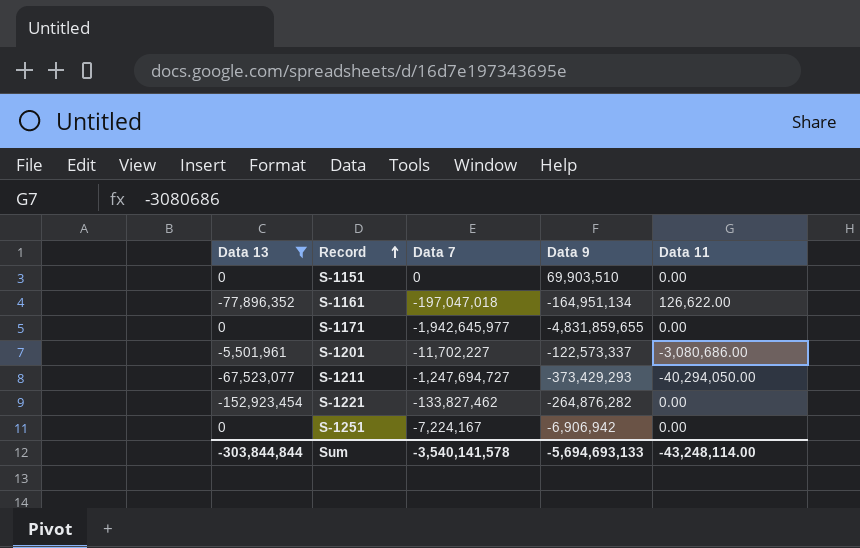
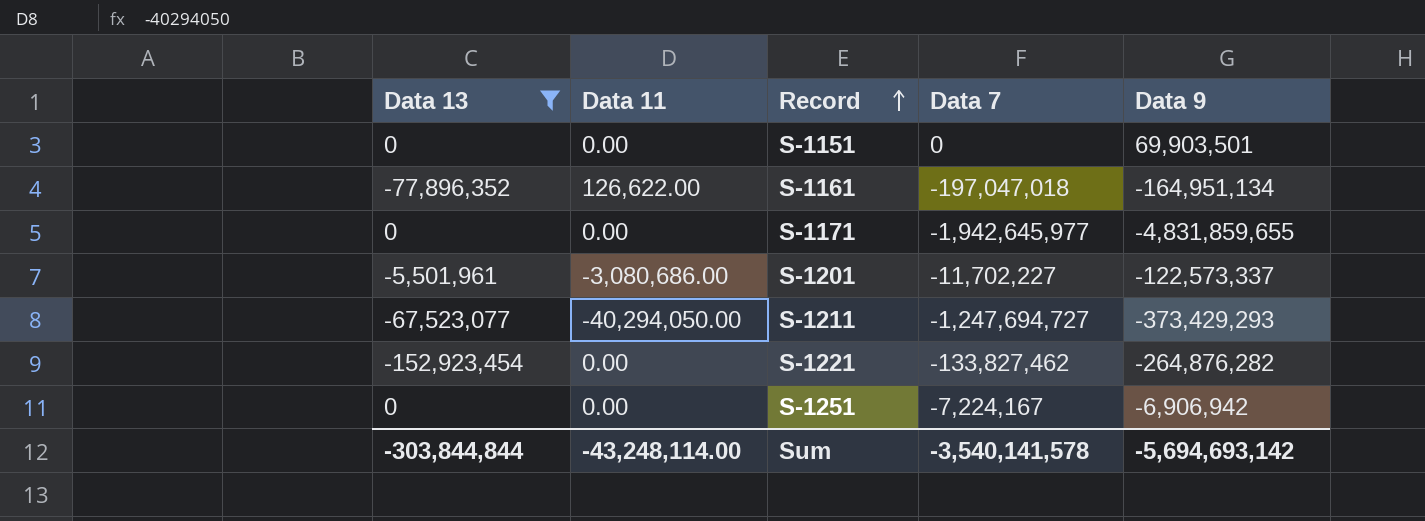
column Data 11 | position: 5 -> 2
S-1151 | Data 9: 69,903,510 -> 69,903,501
Sum | Data 9: -5,694,693,133 -> -5,694,693,142

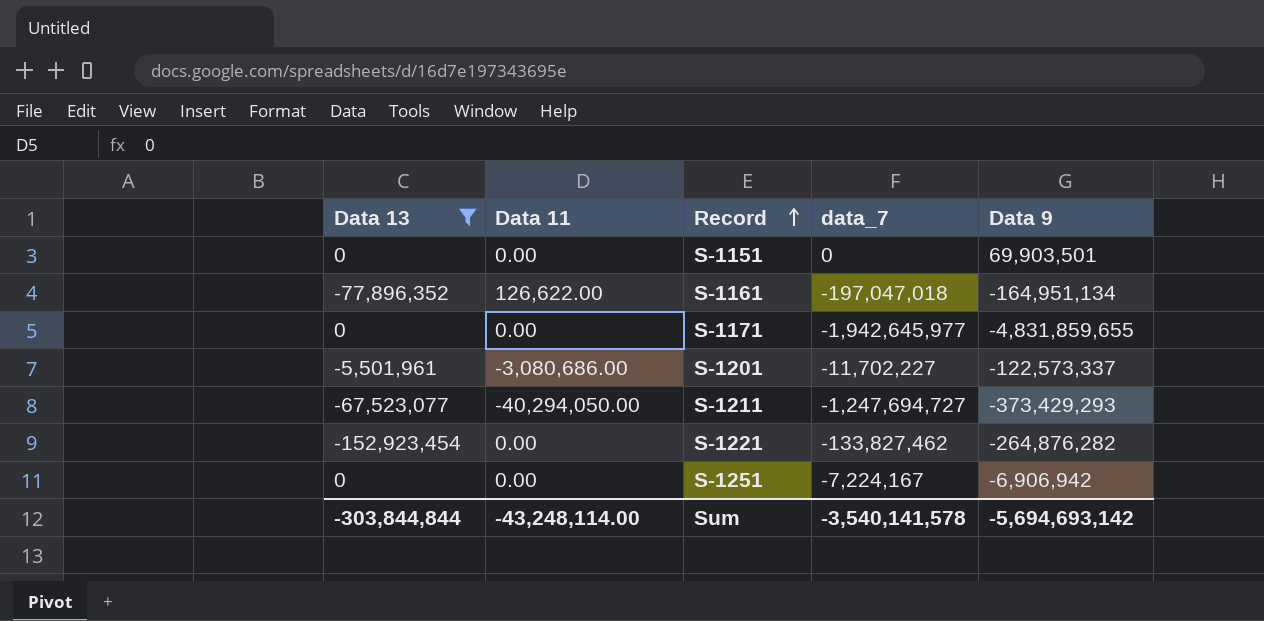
column name: Data 7 -> data_7

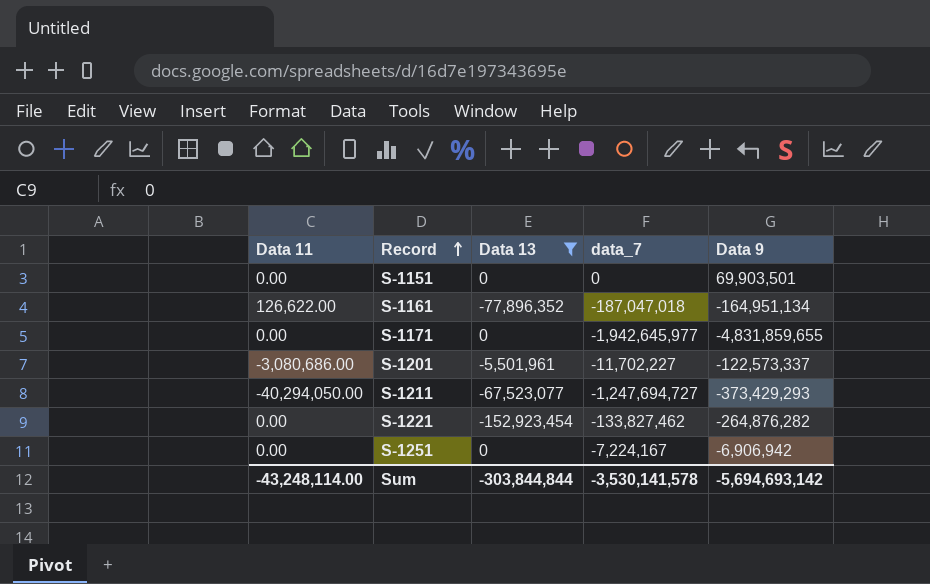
column Data 13 | position: 1 -> 3
S-1161 | data_7: -197,047,018 -> -187,047,018
Sum | data_7: -3,540,141,578 -> -3,530,141,578

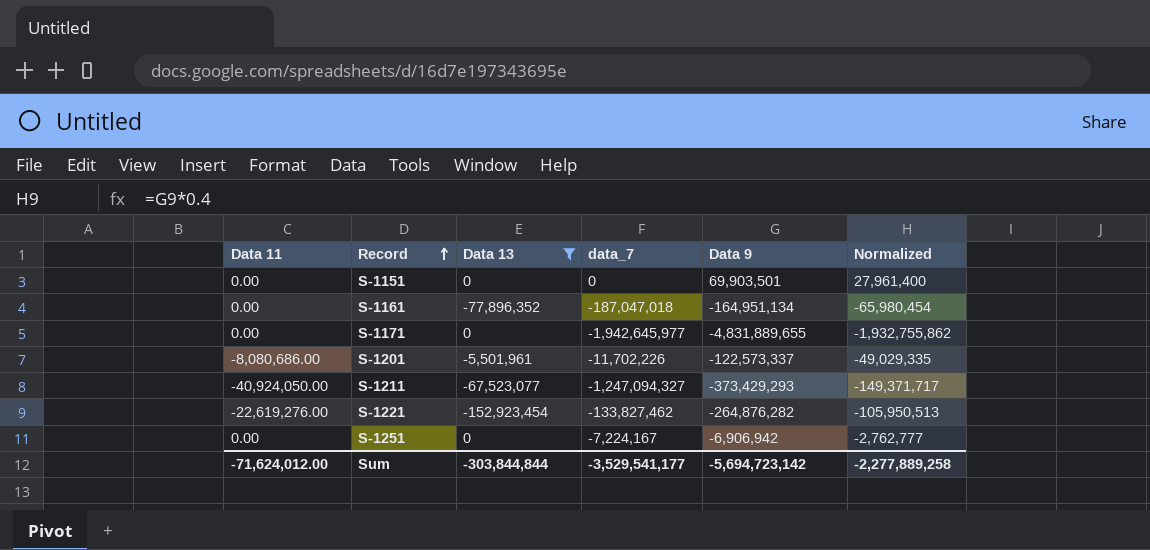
column Normalized | formula: none -> [Data 9] * 0.4
S-1161 | Data 11: 126,622.00 -> 0.00
S-1171 | Data 9: -4,831,859,655 -> -4,831,889,655
S-1201 | Data 11: -3,080,686.00 -> -8,080,686.00
S-1201 | data_7: -11,702,227 -> -11,702,226
S-1211 | Data 11: -40,294,050.00 -> -40,924,050.00
S-1211 | data_7: -1,247,694,727 -> -1,247,094,327
S-1221 | Data 11: 0.00 -> -22,619,276.00
Sum | Data 11: -43,248,114.00 -> -71,624,012.00
Sum | data_7: -3,530,141,578 -> -3,529,541,177
Sum | Data 9: -5,694,693,142 -> -5,694,723,142

